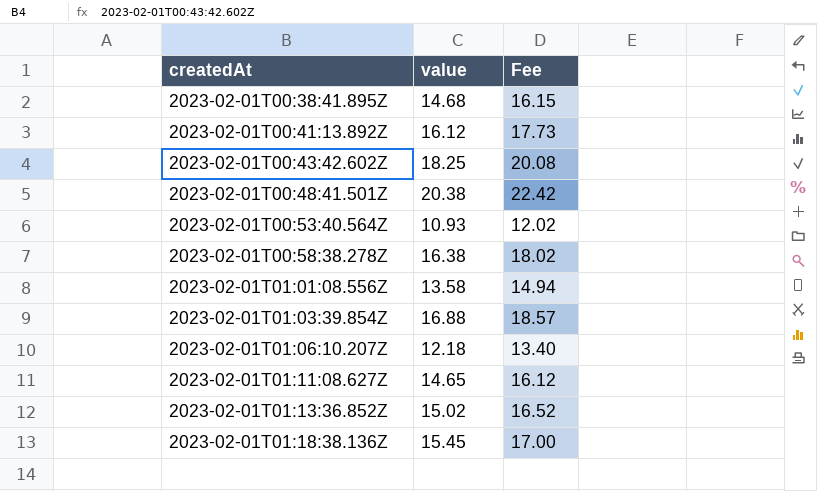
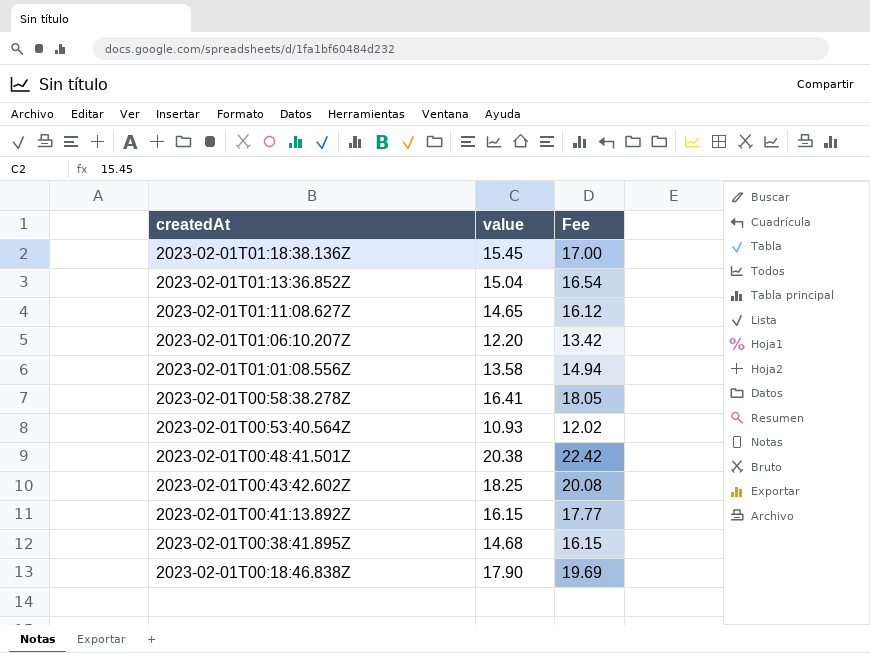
row order: createdAt ascending -> createdAt descending
row 2023-02-01T01:03:39.854Z: 16.88 | 18.57 -> none
2023-02-01T01:13:36.852Z | value: 15.02 -> 15.04
2023-02-01T01:13:36.852Z | Fee: 16.52 -> 16.54
2023-02-01T01:06:10.207Z | value: 12.18 -> 12.20
2023-02-01T01:06:10.207Z | Fee: 13.40 -> 13.42
2023-02-01T00:58:38.278Z | value: 16.38 -> 16.41
2023-02-01T00:58:38.278Z | Fee: 18.02 -> 18.05
2023-02-01T00:41:13.892Z | value: 16.12 -> 16.15
2023-02-01T00:41:13.892Z | Fee: 17.73 -> 17.77
row 2023-02-01T00:18:46.838Z: none -> 17.90 | 19.69

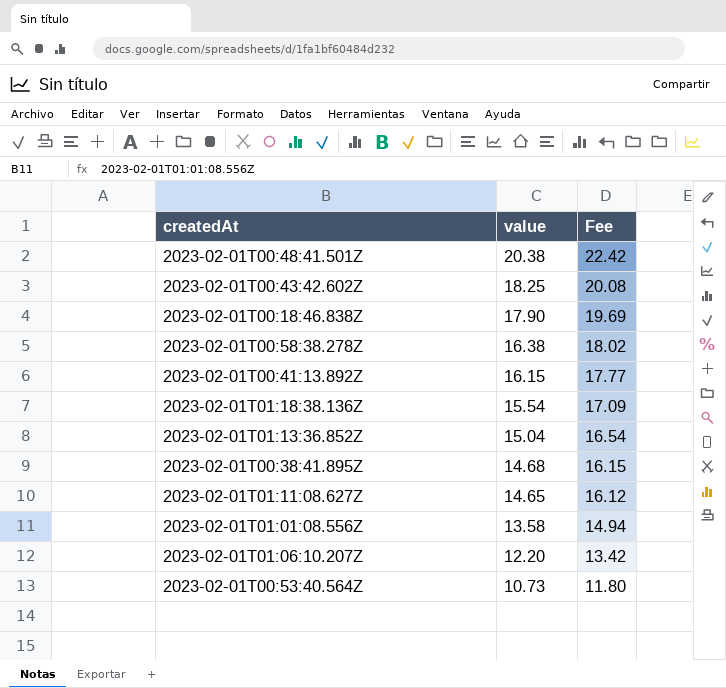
row order: createdAt descending -> value descending
2023-02-01T00:58:38.278Z | value: 16.41 -> 16.38
2023-02-01T00:58:38.278Z | Fee: 18.05 -> 18.02
2023-02-01T01:18:38.136Z | value: 15.45 -> 15.54
2023-02-01T01:18:38.136Z | Fee: 17.00 -> 17.09
2023-02-01T00:53:40.564Z | value: 10.93 -> 10.73
2023-02-01T00:53:40.564Z | Fee: 12.02 -> 11.80

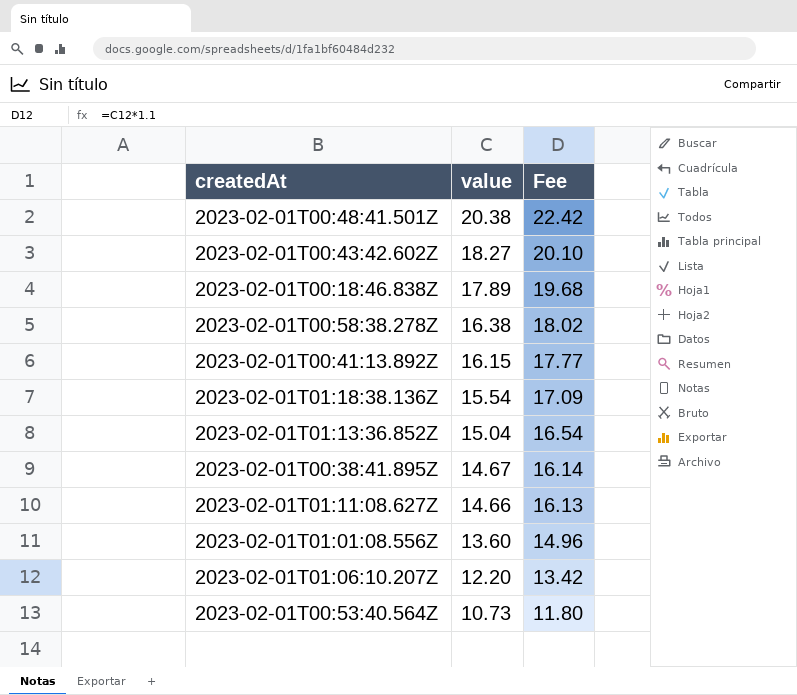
2023-02-01T00:43:42.602Z | value: 18.25 -> 18.27
2023-02-01T00:43:42.602Z | Fee: 20.08 -> 20.10
2023-02-01T00:18:46.838Z | value: 17.90 -> 17.89
2023-02-01T00:18:46.838Z | Fee: 19.69 -> 19.68
2023-02-01T00:38:41.895Z | value: 14.68 -> 14.67
2023-02-01T00:38:41.895Z | Fee: 16.15 -> 16.14
2023-02-01T01:11:08.627Z | value: 14.65 -> 14.66
2023-02-01T01:11:08.627Z | Fee: 16.12 -> 16.13
2023-02-01T01:01:08.556Z | value: 13.58 -> 13.60
2023-02-01T01:01:08.556Z | Fee: 14.94 -> 14.96

